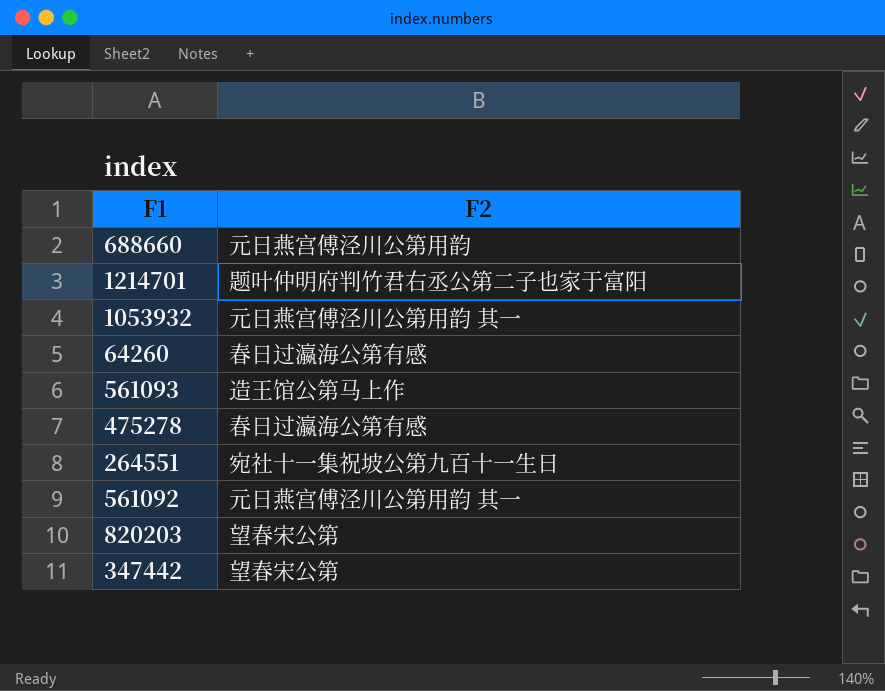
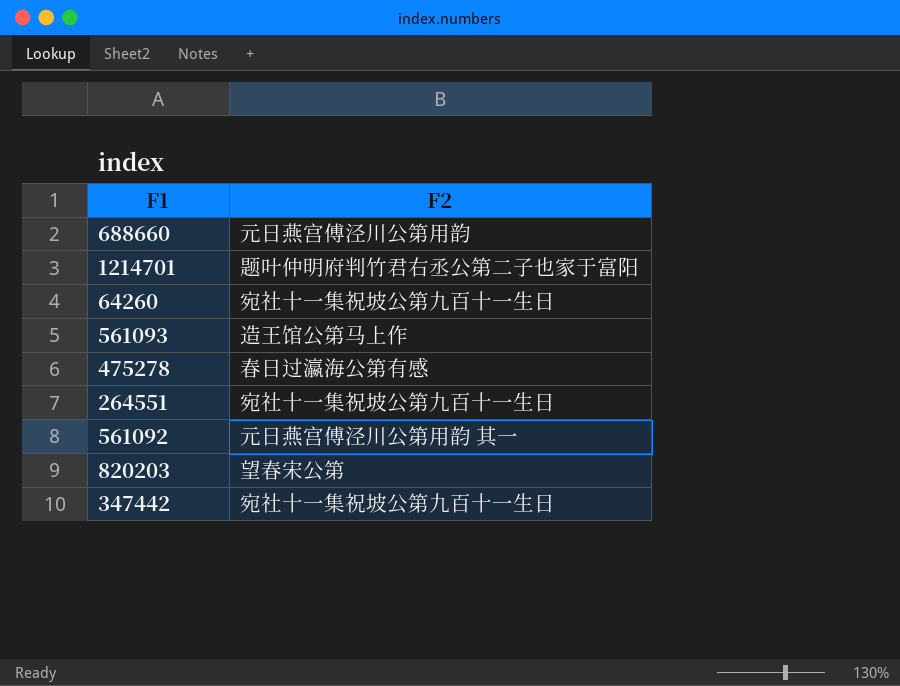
row 1053932: 元日燕宫傅泾川公第用韵 其一 -> none
64260 | F2: 春日过瀛海公第有感 -> 宛社十一集祝坡公第九百十一生日
347442 | F2: 望春宋公第 -> 宛社十一集祝坡公第九百十一生日

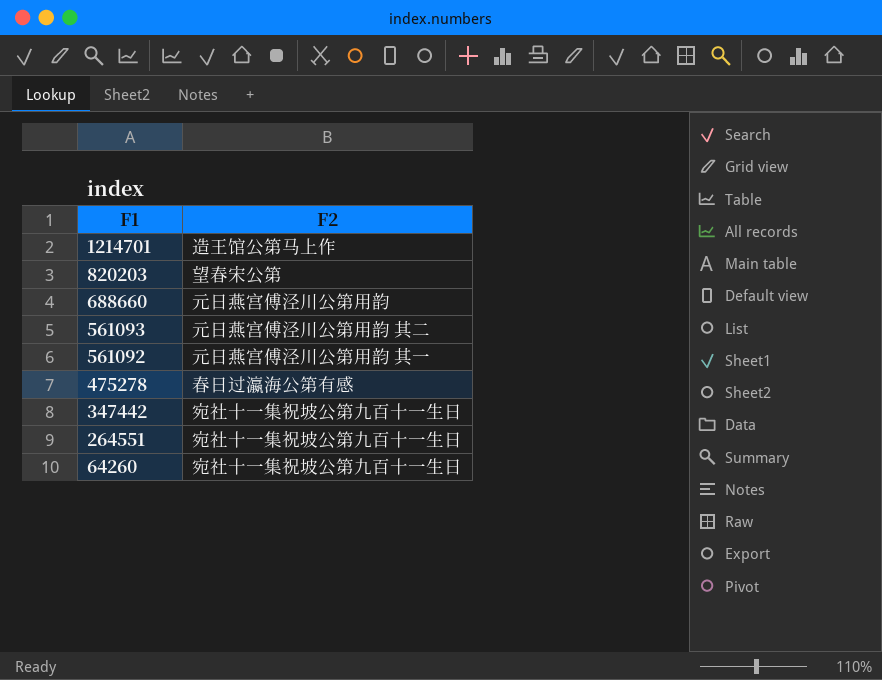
row order: none -> F1 descending
1214701 | F2: 题叶仲明府判竹君右丞公第二子也家于富阳 -> 造王馆公第马上作
561093 | F2: 造王馆公第马上作 -> 元日燕宫傅泾川公第用韵 其二

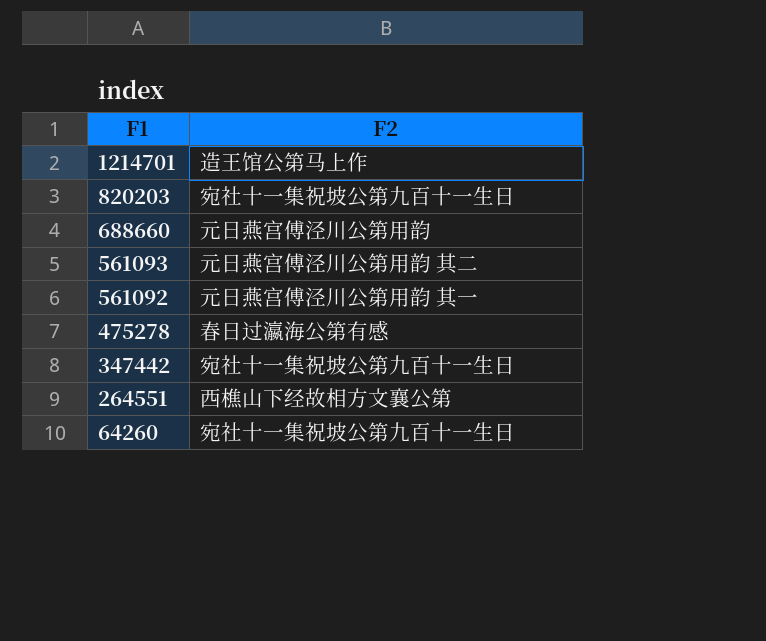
820203 | F2: 望春宋公第 -> 宛社十一集祝坡公第九百十一生日
264551 | F2: 宛社十一集祝坡公第九百十一生日 -> 西樵山下经故相方文襄公第

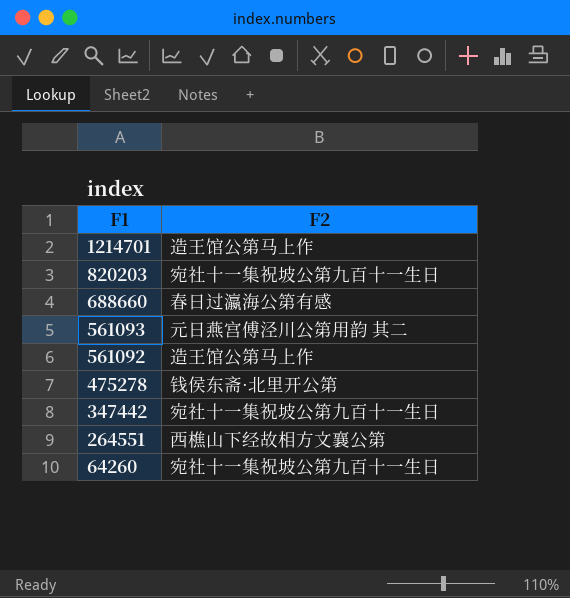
688660 | F2: 元日燕宫傅泾川公第用韵 -> 春日过瀛海公第有感
561092 | F2: 元日燕宫傅泾川公第用韵 其一 -> 造王馆公第马上作
475278 | F2: 春日过瀛海公第有感 -> 钱侯东斋·北里开公第

